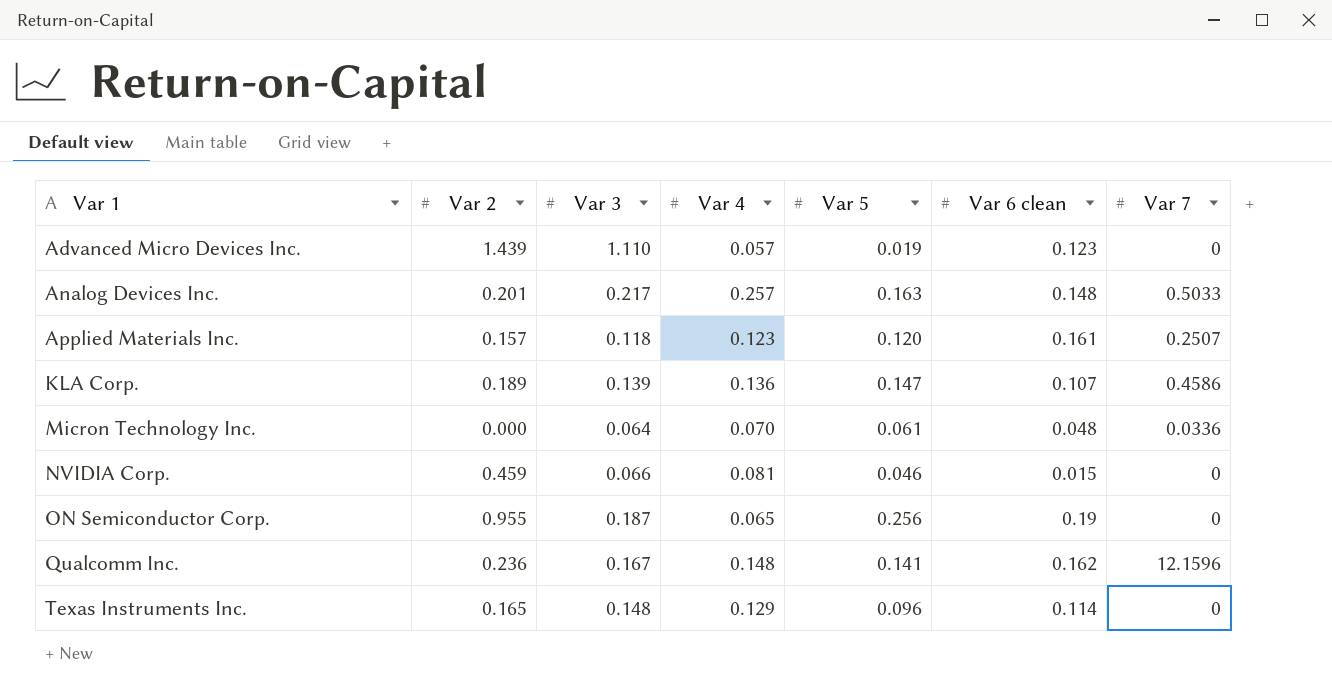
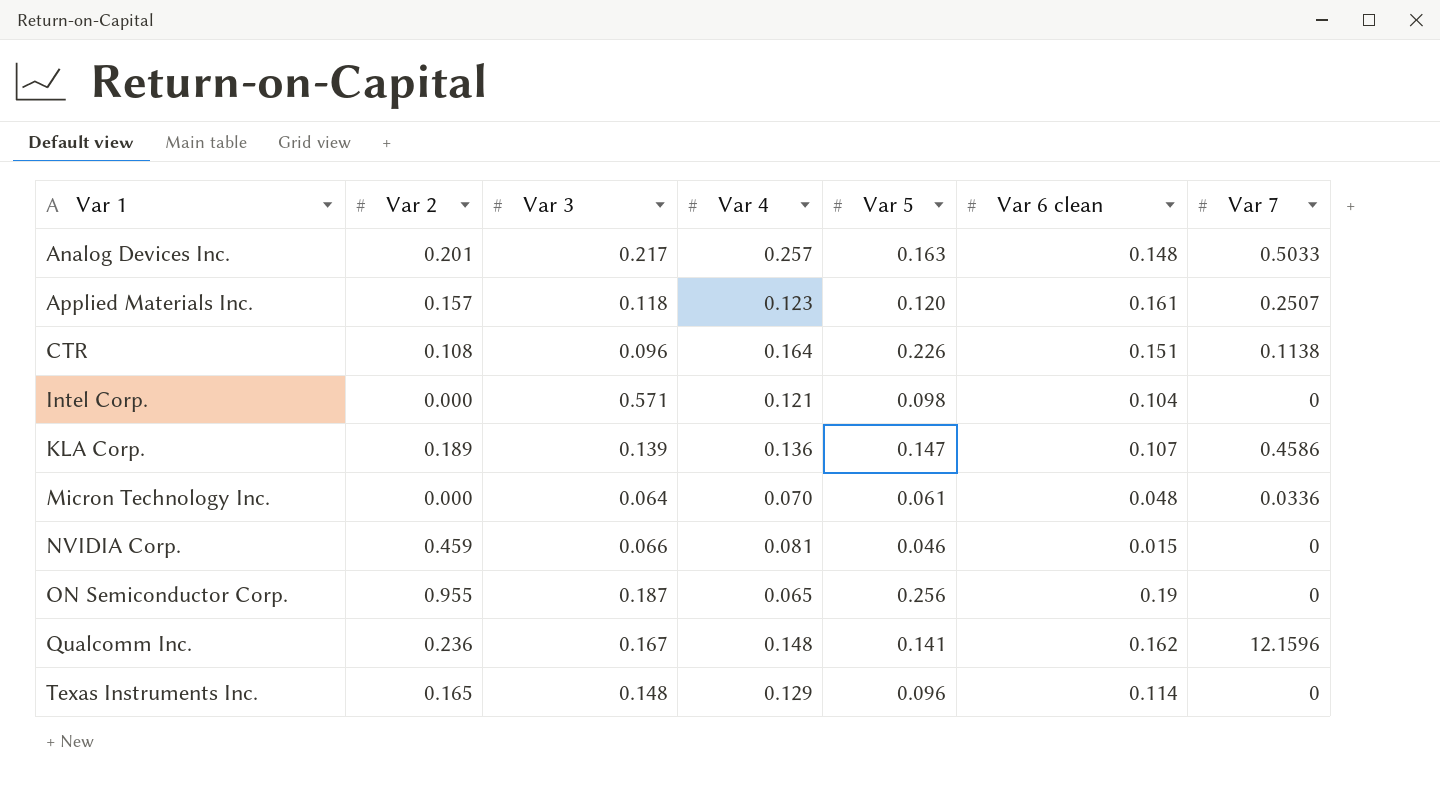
row Advanced Micro Devices Inc.: 1.439 | 1.110 | 0.057 | 0.019 | 0.123 | 0 -> none
row CTR: none -> 0.108 | 0.096 | 0.164 | 0.226 | 0.151 | 0.1138
row Intel Corp.: none -> 0.000 | 0.571 | 0.121 | 0.098 | 0.104 | 0

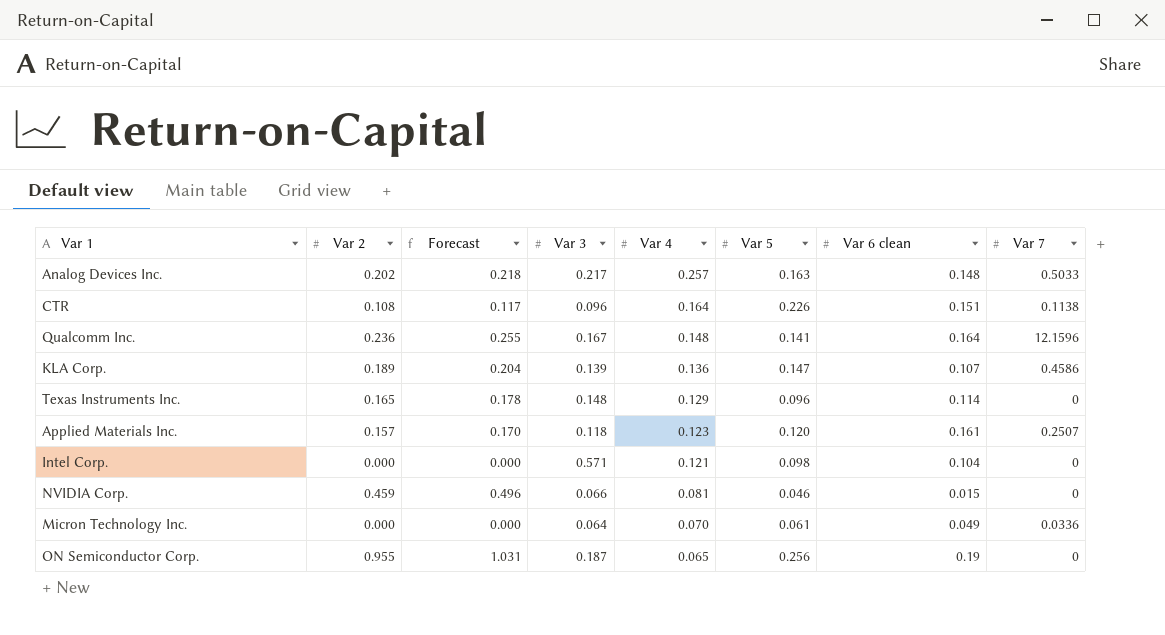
row order: Var 1 ascending -> Var 4 descending
column Forecast | formula: none -> [Var 2] * 1.08
Analog Devices Inc. | Var 2: 0.201 -> 0.202
Qualcomm Inc. | Var 6 clean: 0.162 -> 0.164
Micron Technology Inc. | Var 6 clean: 0.048 -> 0.049

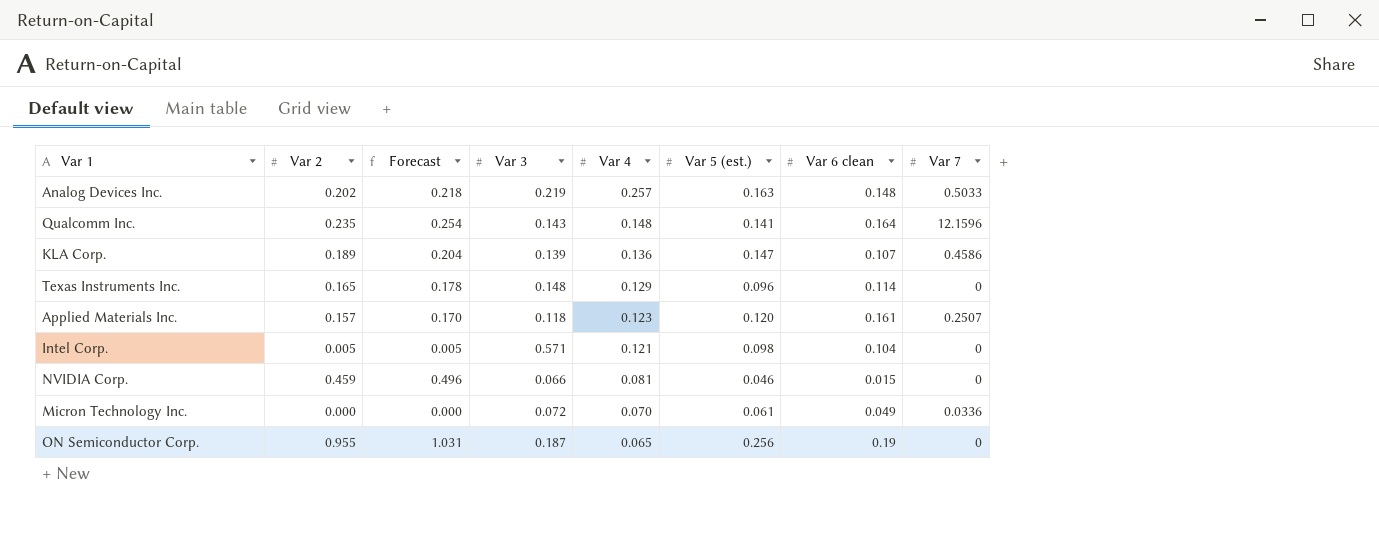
column name: Var 5 -> Var 5 (est.)
row CTR: 0.108 | 0.117 | 0.096 | 0.164 | 0.226 | 0.151 | 0.1138 -> none
Analog Devices Inc. | Var 3: 0.217 -> 0.219
Qualcomm Inc. | Var 2: 0.236 -> 0.235
Qualcomm Inc. | Forecast: 0.255 -> 0.254
Qualcomm Inc. | Var 3: 0.167 -> 0.143
Intel Corp. | Var 2: 0.000 -> 0.005
Intel Corp. | Forecast: 0.000 -> 0.005
Micron Technology Inc. | Var 3: 0.064 -> 0.072

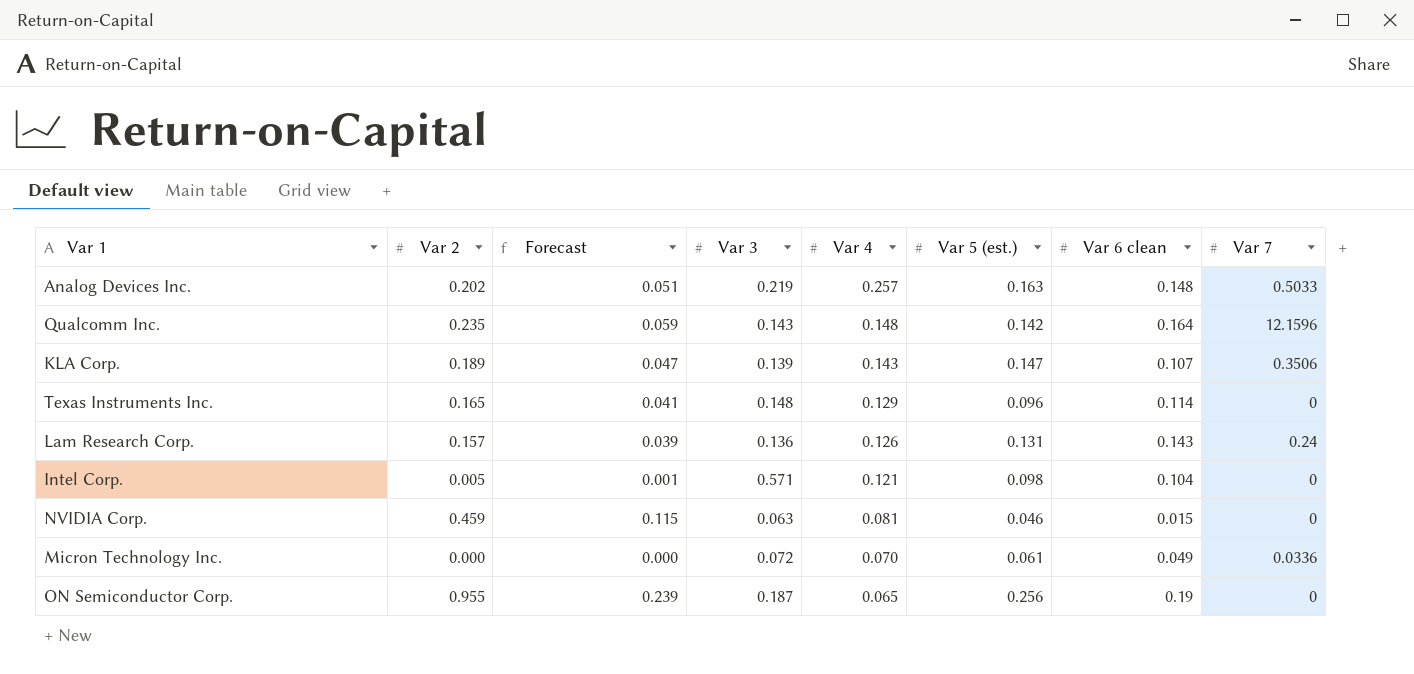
column Forecast | formula: [Var 2] * 1.08 -> [Var 2] * 0.25
row Applied Materials Inc.: 0.157 | 0.170 | 0.118 | 0.123 | 0.120 | 0.161 | 0.2507 -> none
Qualcomm Inc. | Var 5 (est.): 0.141 -> 0.142
KLA Corp. | Var 4: 0.136 -> 0.143
KLA Corp. | Var 7: 0.4586 -> 0.3506
row Lam Research Corp.: none -> 0.157 | 0.039 | 0.136 | 0.126 | 0.131 | 0.143 | 0.24
NVIDIA Corp. | Var 3: 0.066 -> 0.063

